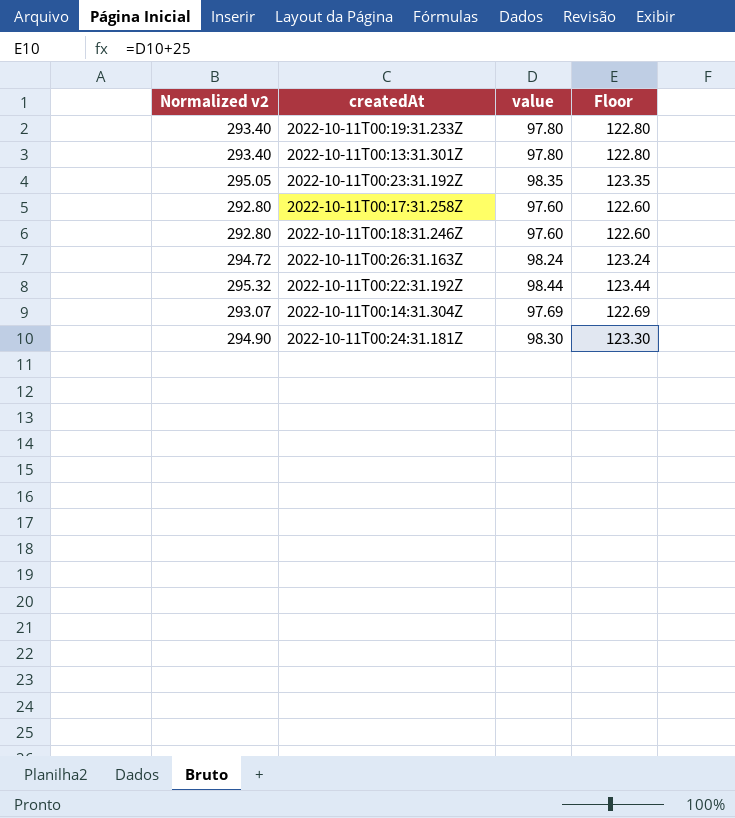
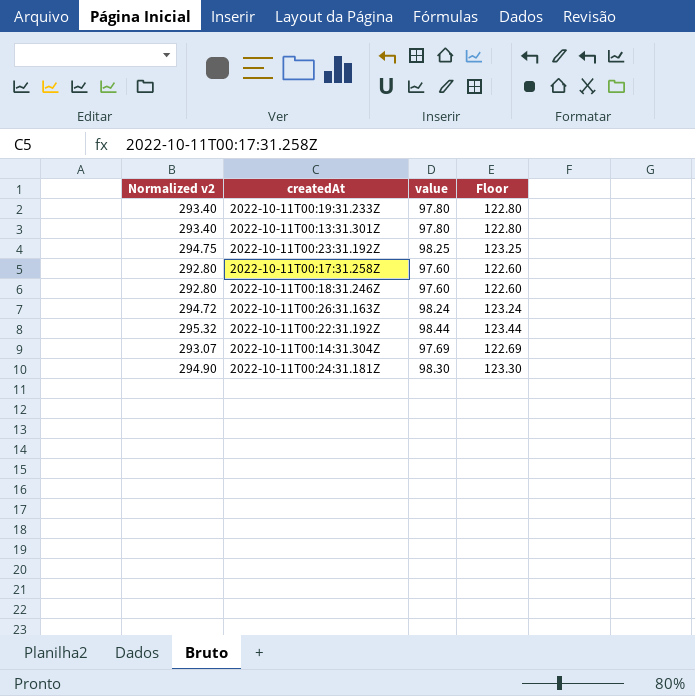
2022-10-11T00:23:31.192Z | Normalized v2: 295.05 -> 294.75
2022-10-11T00:23:31.192Z | value: 98.35 -> 98.25
2022-10-11T00:23:31.192Z | Floor: 123.35 -> 123.25

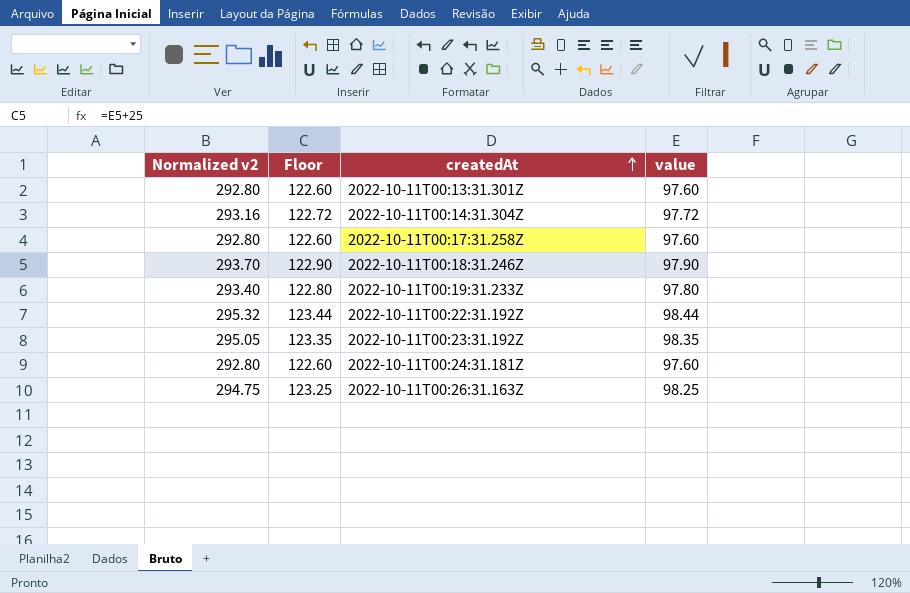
row order: none -> createdAt ascending
column Floor | position: 4 -> 2
2022-10-11T00:13:31.301Z | Normalized v2: 293.40 -> 292.80
2022-10-11T00:13:31.301Z | Floor: 122.80 -> 122.60
2022-10-11T00:13:31.301Z | value: 97.80 -> 97.60
2022-10-11T00:14:31.304Z | Normalized v2: 293.07 -> 293.16
2022-10-11T00:14:31.304Z | Floor: 122.69 -> 122.72
2022-10-11T00:14:31.304Z | value: 97.69 -> 97.72
2022-10-11T00:18:31.246Z | Normalized v2: 292.80 -> 293.70
2022-10-11T00:18:31.246Z | Floor: 122.60 -> 122.90
2022-10-11T00:18:31.246Z | value: 97.60 -> 97.90
2022-10-11T00:23:31.192Z | Normalized v2: 294.75 -> 295.05
2022-10-11T00:23:31.192Z | Floor: 123.25 -> 123.35
2022-10-11T00:23:31.192Z | value: 98.25 -> 98.35
2022-10-11T00:24:31.181Z | Normalized v2: 294.90 -> 292.80
2022-10-11T00:24:31.181Z | Floor: 123.30 -> 122.60
2022-10-11T00:24:31.181Z | value: 98.30 -> 97.60
2022-10-11T00:26:31.163Z | Normalized v2: 294.72 -> 294.75
2022-10-11T00:26:31.163Z | Floor: 123.24 -> 123.25
2022-10-11T00:26:31.163Z | value: 98.24 -> 98.25

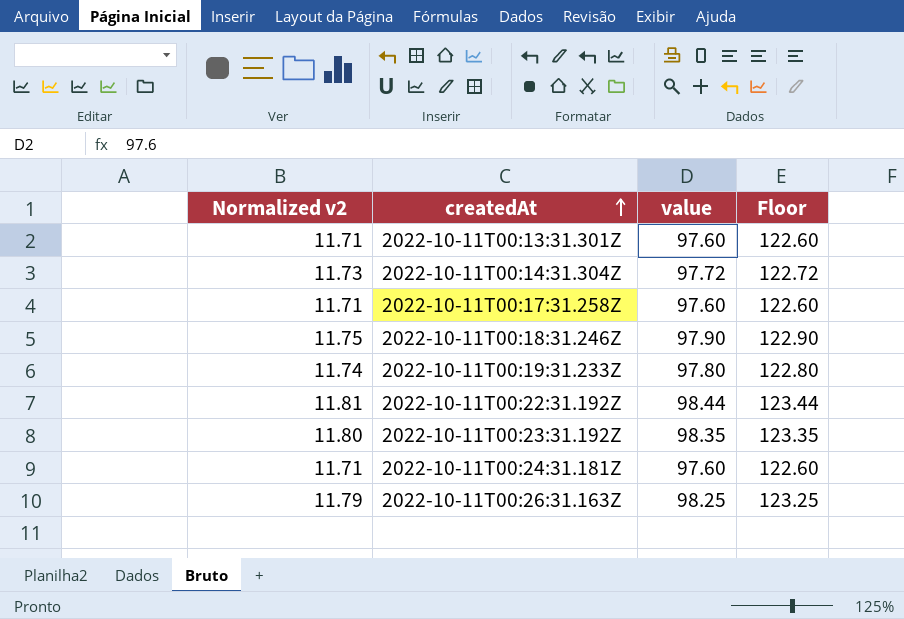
column Normalized v2 | formula: [value] * 3 -> [value] * 0.12
column Floor | position: 2 -> 4

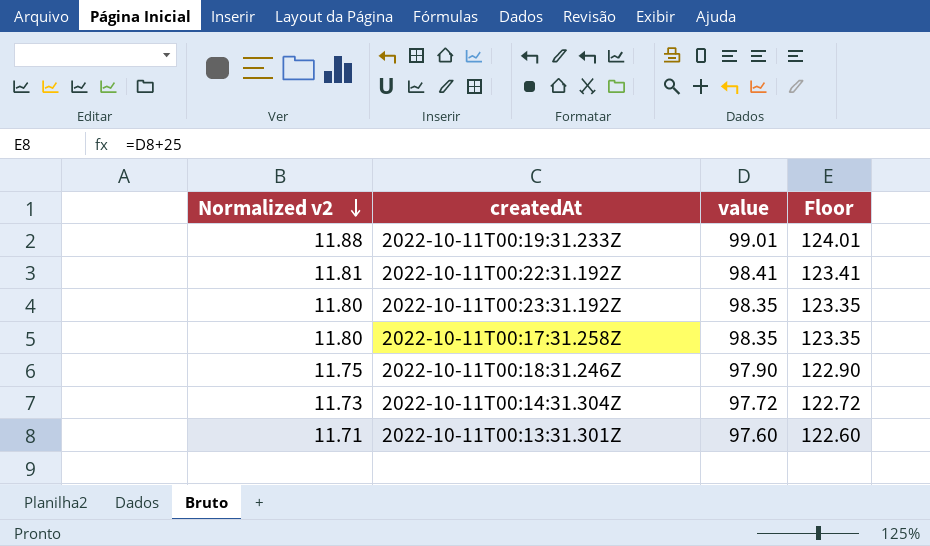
row order: createdAt ascending -> Normalized v2 descending
row 2022-10-11T00:24:31.181Z: 11.71 | 97.60 | 122.60 -> none
row 2022-10-11T00:26:31.163Z: 11.79 | 98.25 | 123.25 -> none
2022-10-11T00:19:31.233Z | Normalized v2: 11.74 -> 11.88
2022-10-11T00:19:31.233Z | value: 97.80 -> 99.01
2022-10-11T00:19:31.233Z | Floor: 122.80 -> 124.01
2022-10-11T00:22:31.192Z | value: 98.44 -> 98.41
2022-10-11T00:22:31.192Z | Floor: 123.44 -> 123.41
2022-10-11T00:17:31.258Z | Normalized v2: 11.71 -> 11.80
2022-10-11T00:17:31.258Z | value: 97.60 -> 98.35
2022-10-11T00:17:31.258Z | Floor: 122.60 -> 123.35

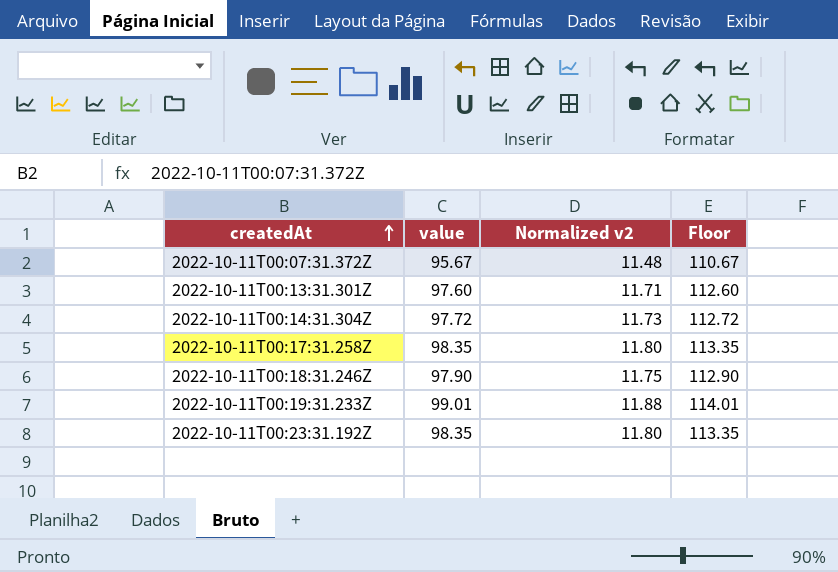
row order: Normalized v2 descending -> createdAt ascending
column Normalized v2 | position: 1 -> 3
column Floor | formula: [value] + 25 -> [value] + 15
row 2022-10-11T00:22:31.192Z: 11.81 | 98.41 | 123.41 -> none
row 2022-10-11T00:07:31.372Z: none -> 95.67 | 11.48 | 110.67

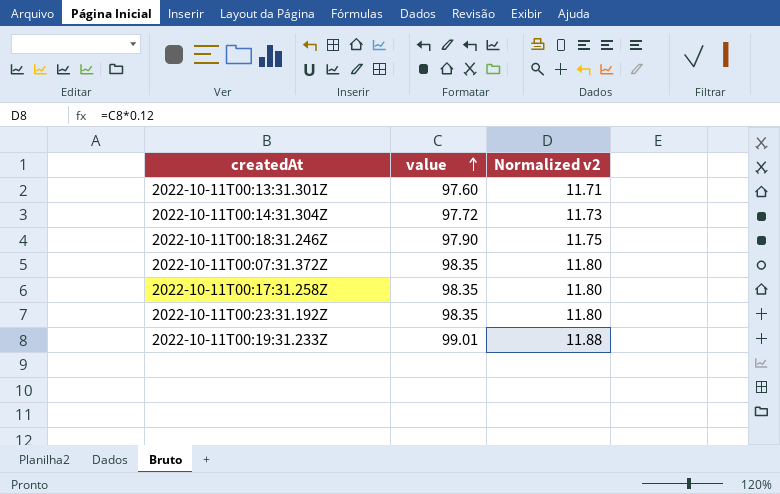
row order: createdAt ascending -> value ascending
column Floor | formula: [value] + 15 -> none
2022-10-11T00:07:31.372Z | value: 95.67 -> 98.35
2022-10-11T00:07:31.372Z | Normalized v2: 11.48 -> 11.80

